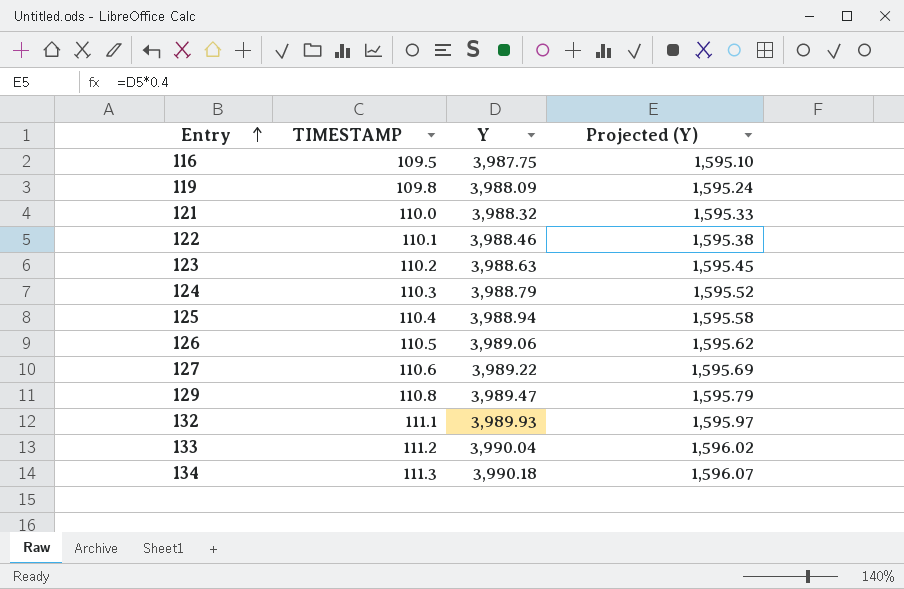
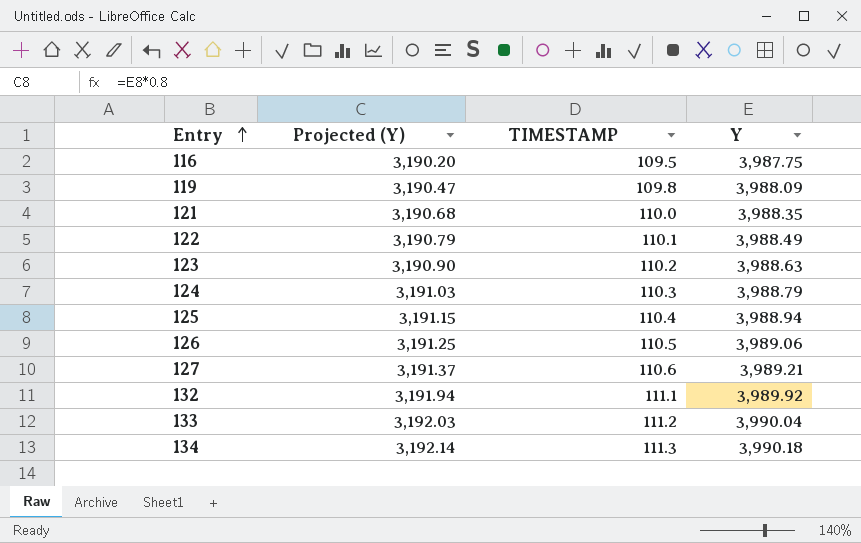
column Projected (Y) | formula: [Y] * 0.4 -> [Y] * 0.8
column Projected (Y) | position: 4 -> 2
row 129: 110.8 | 3,989.47 | 1,595.79 -> none
121 | Y: 3,988.32 -> 3,988.35
122 | Y: 3,988.46 -> 3,988.49
127 | Y: 3,989.22 -> 3,989.21
132 | Y: 3,989.93 -> 3,989.92

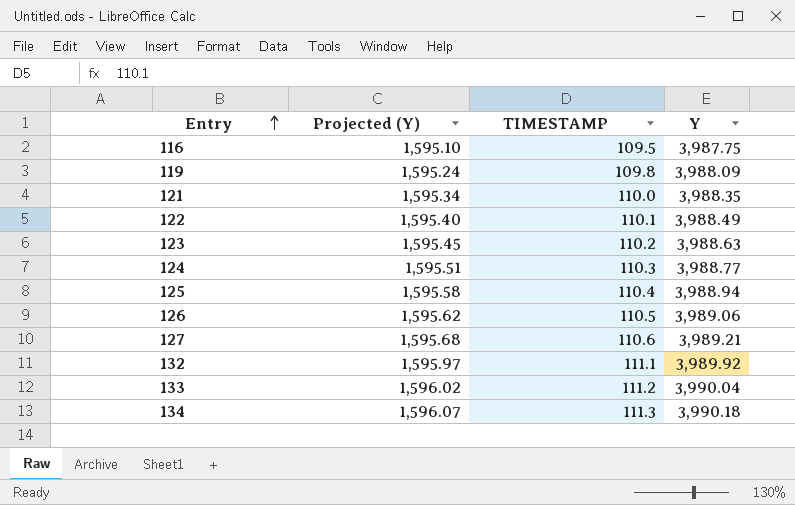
column Projected (Y) | formula: [Y] * 0.8 -> [Y] * 0.4
124 | Y: 3,988.79 -> 3,988.77

